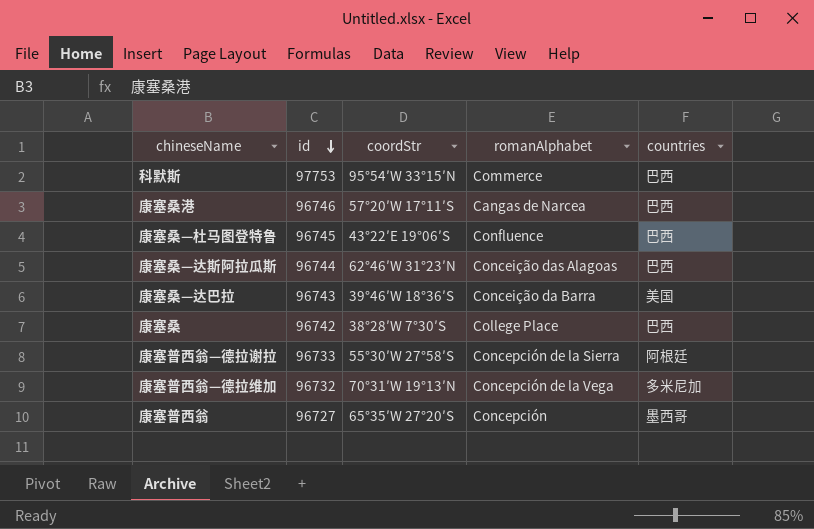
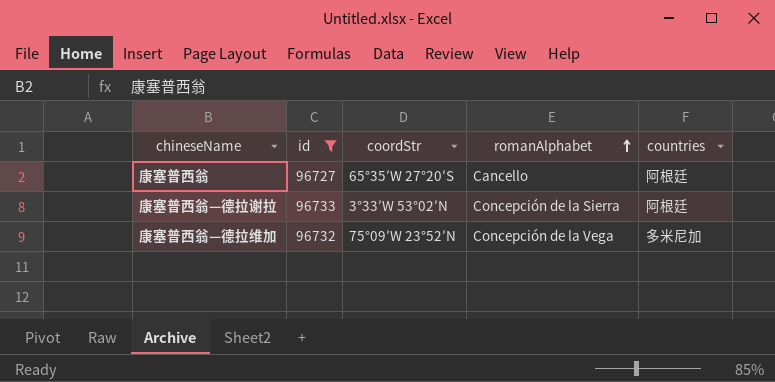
filter: none -> id <= 96733
row order: id descending -> romanAlphabet ascending
康塞普西翁 | romanAlphabet: Concepción -> Cancello
康塞普西翁 | countries: 墨西哥 -> 阿根廷
康塞普西翁—德拉谢拉 | coordStr: 55°30′W 27°58′S -> 3°33′W 53°02′N
康塞普西翁—德拉维加 | coordStr: 70°31′W 19°13′N -> 75°09′W 23°52′N

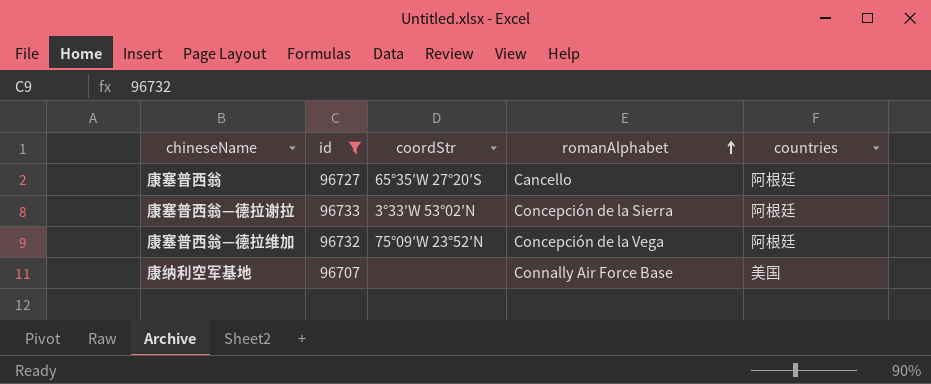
康塞普西翁—德拉维加 | countries: 多米尼加 -> 阿根廷
row 康纳利空军基地: none -> 96707 | none | Connally Air Force Base | 美国

